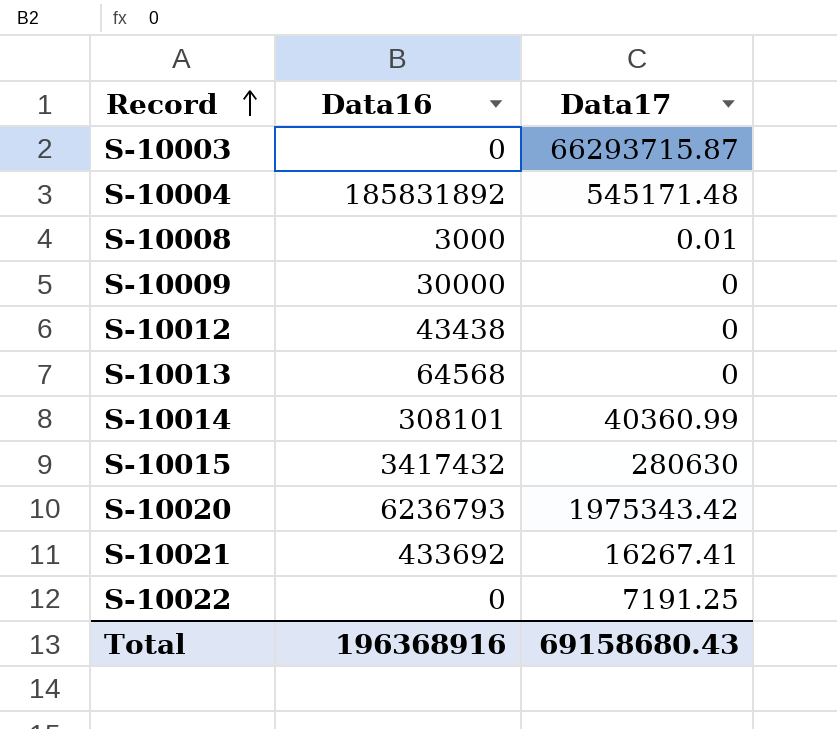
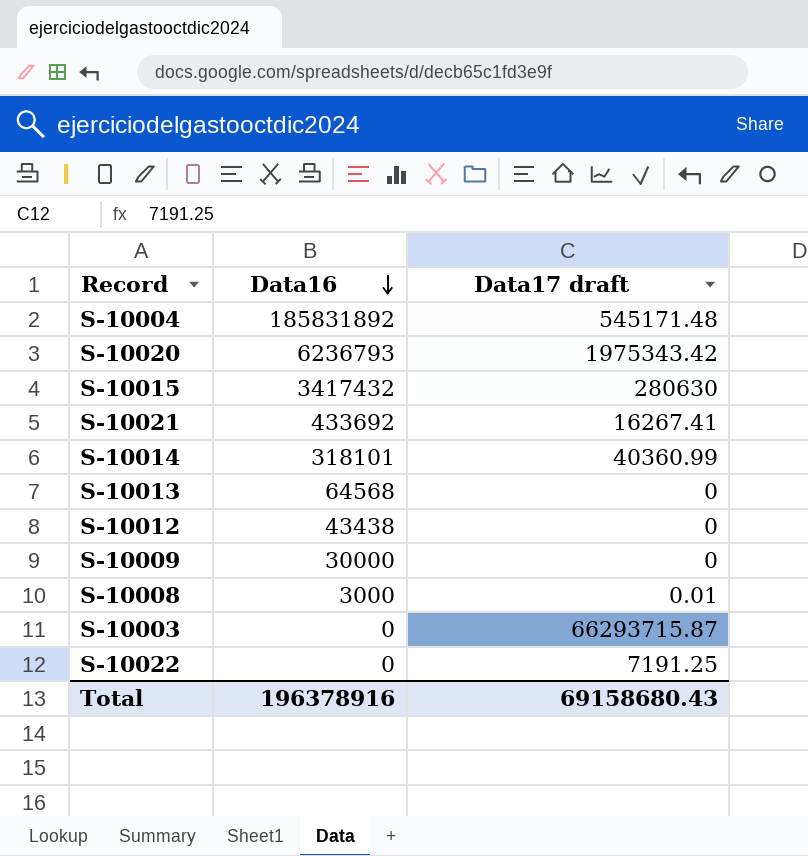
row order: Record ascending -> Data16 descending
column name: Data17 -> Data17 draft
S-10014 | Data16: 308101 -> 318101
Total | Data16: 196368916 -> 196378916

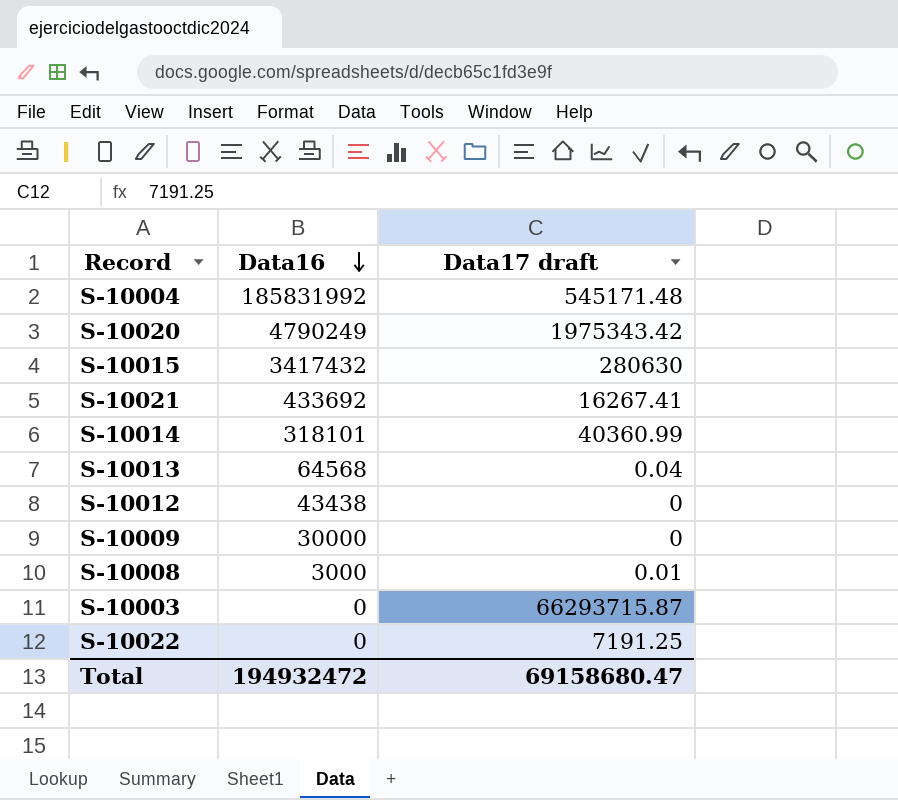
S-10004 | Data16: 185831892 -> 185831992
S-10020 | Data16: 6236793 -> 4790249
S-10013 | Data17 draft: 0 -> 0.04
Total | Data16: 196378916 -> 194932472
Total | Data17 draft: 69158680.43 -> 69158680.47

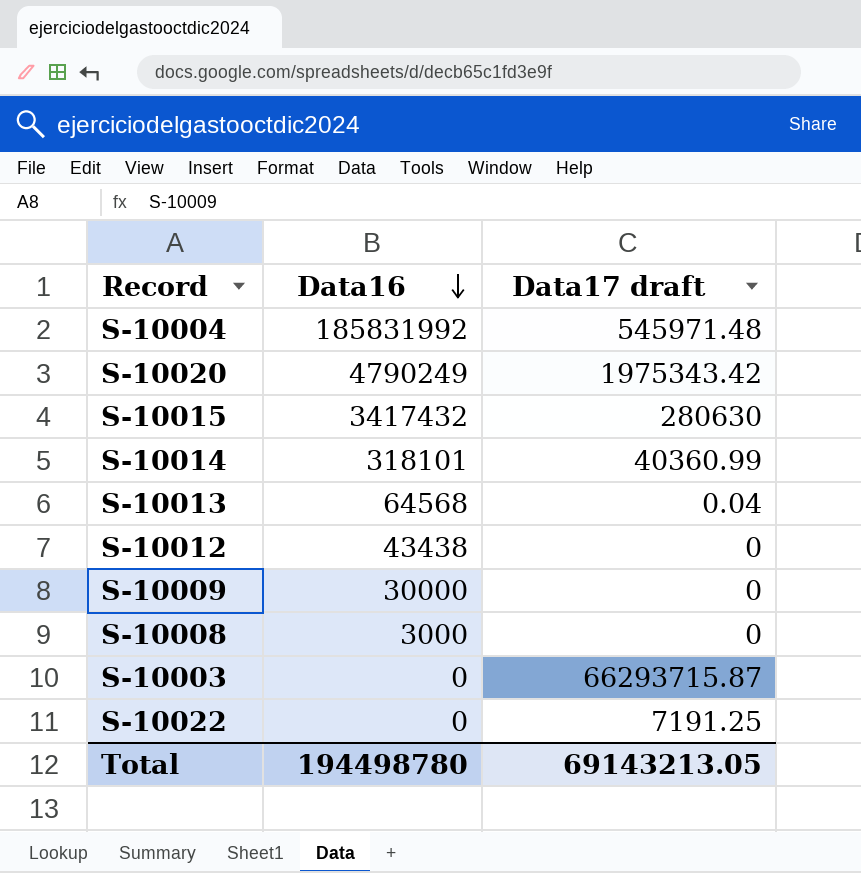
row S-10021: 433692 | 16267.41 -> none
S-10004 | Data17 draft: 545171.48 -> 545971.48
S-10008 | Data17 draft: 0.01 -> 0
Total | Data16: 194932472 -> 194498780
Total | Data17 draft: 69158680.47 -> 69143213.05

